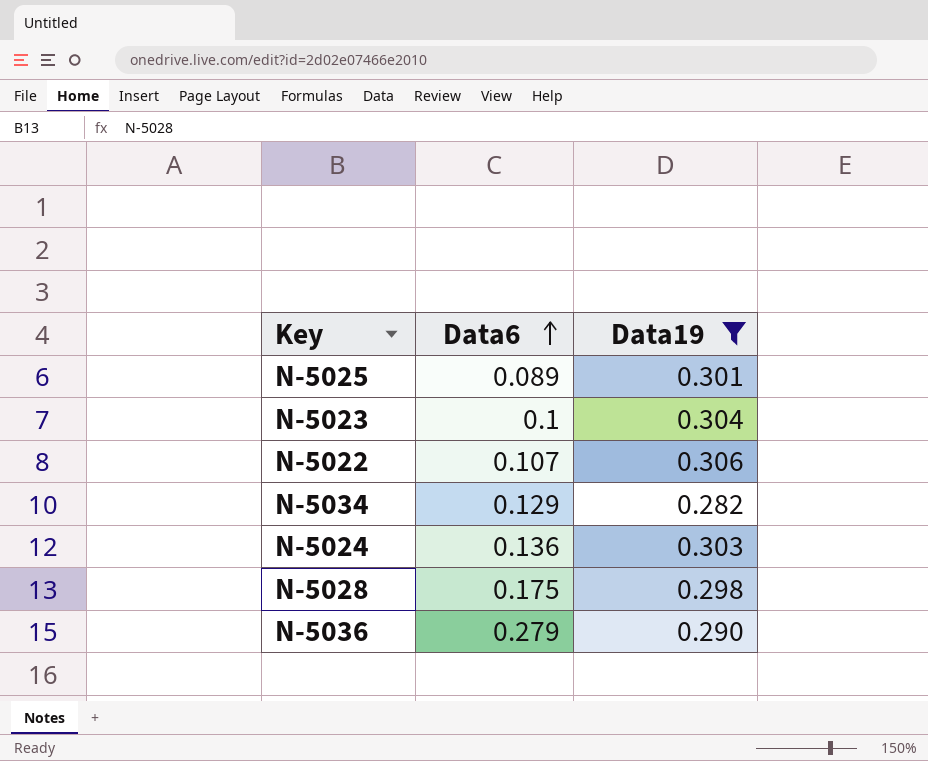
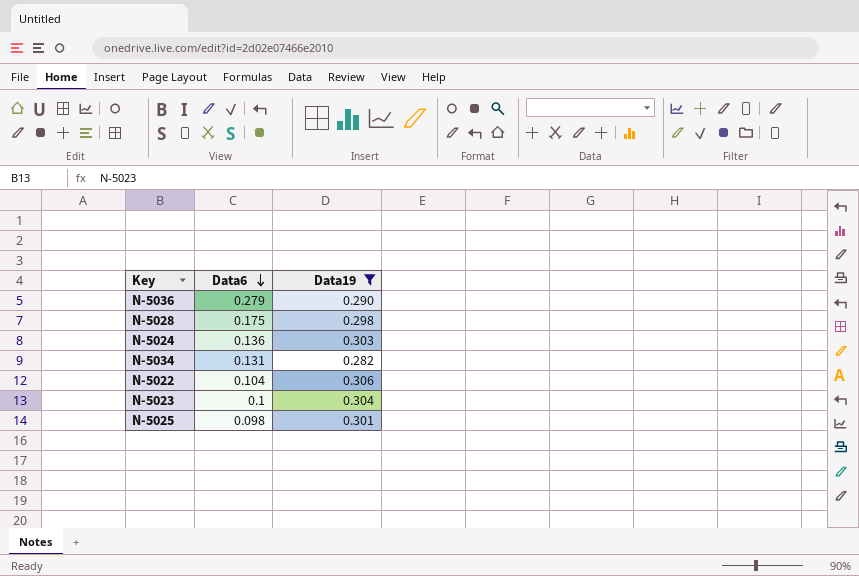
row order: Data6 ascending -> Data6 descending
N-5034 | Data6: 0.129 -> 0.131
N-5022 | Data6: 0.107 -> 0.104
N-5025 | Data6: 0.089 -> 0.098

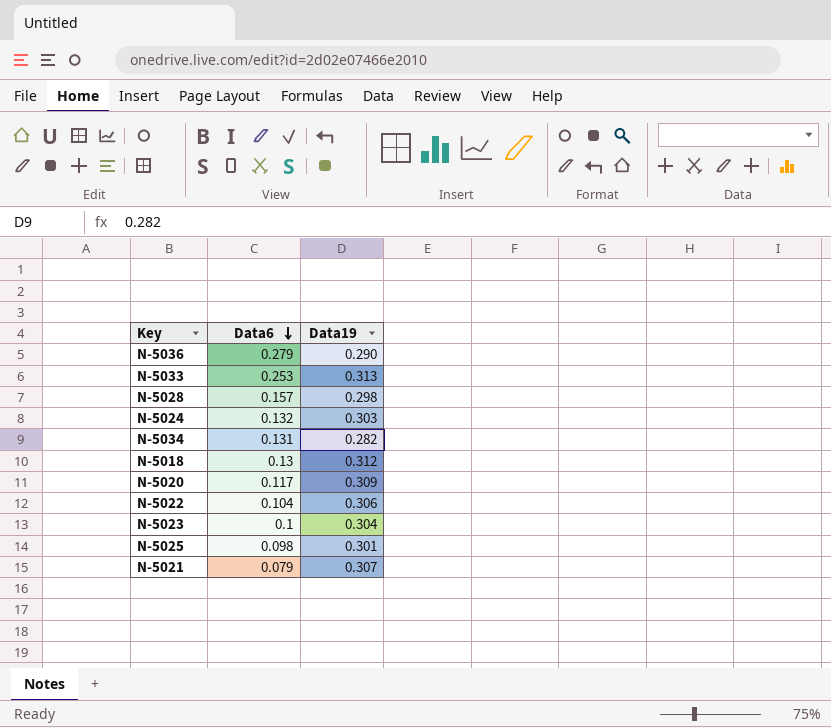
filter: Data19 <= 0.306 -> none
N-5028 | Data6: 0.175 -> 0.157
N-5024 | Data6: 0.136 -> 0.132

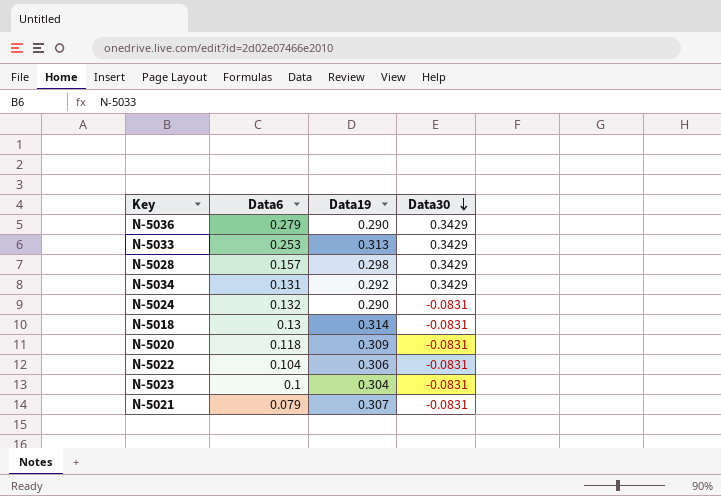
row order: Data6 descending -> Data30 descending
column Data30 | position: none -> 4
row N-5025: 0.098 | 0.301 -> none
N-5034 | Data19: 0.282 -> 0.292
N-5024 | Data19: 0.303 -> 0.290
N-5018 | Data19: 0.312 -> 0.314
N-5020 | Data6: 0.117 -> 0.118

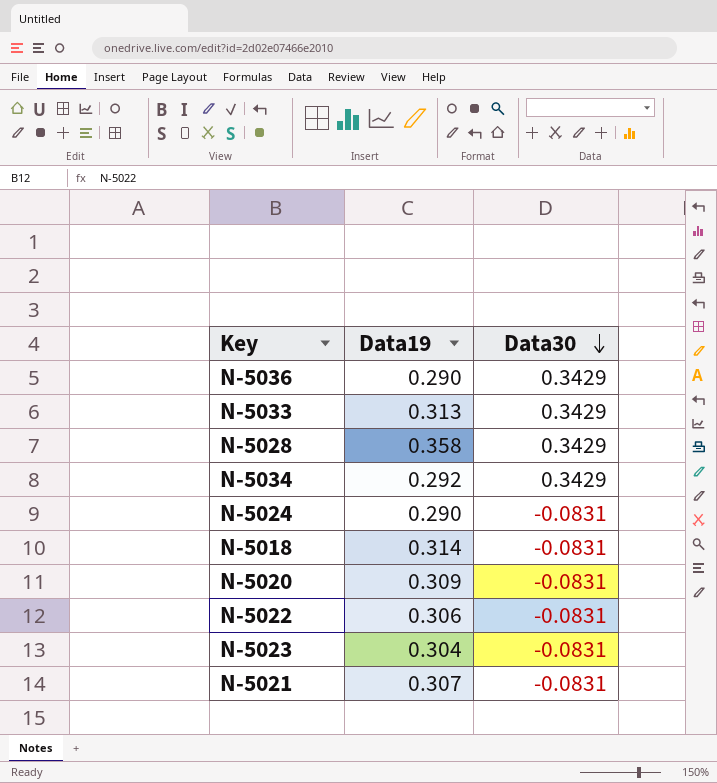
column Data6 | position: 2 -> none
N-5028 | Data19: 0.298 -> 0.358

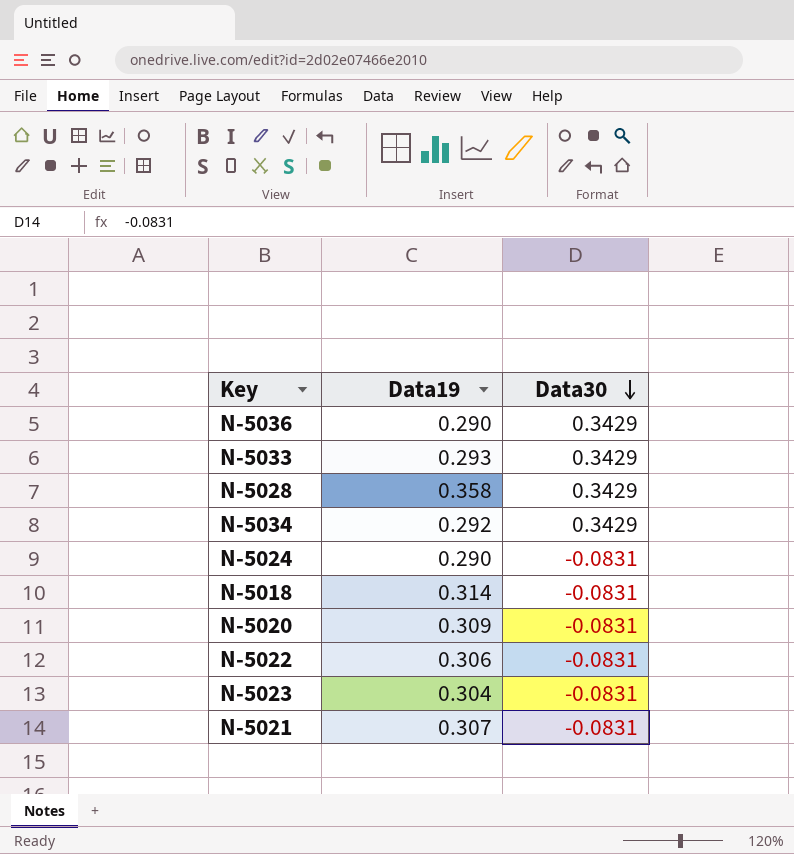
N-5033 | Data19: 0.313 -> 0.293

